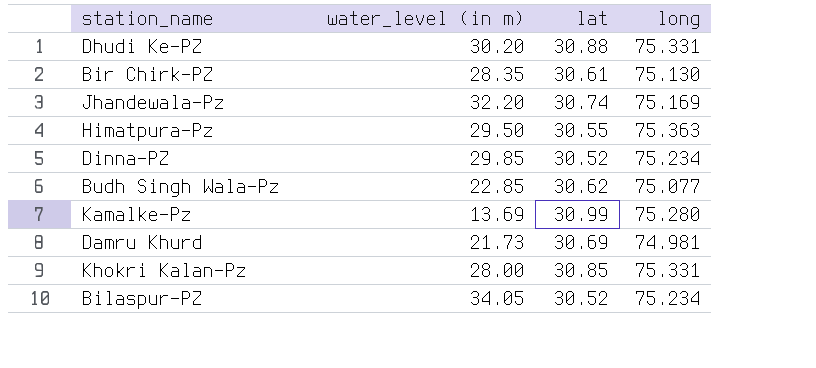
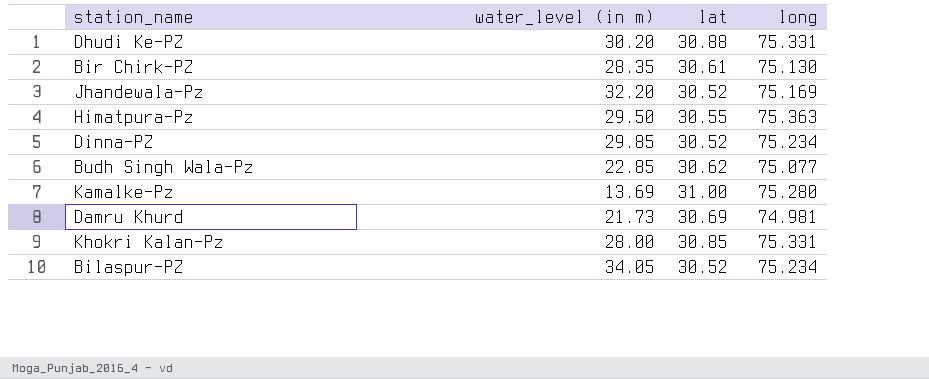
Jhandewala-Pz | lat: 30.74 -> 30.52
Kamalke-Pz | lat: 30.99 -> 31.00

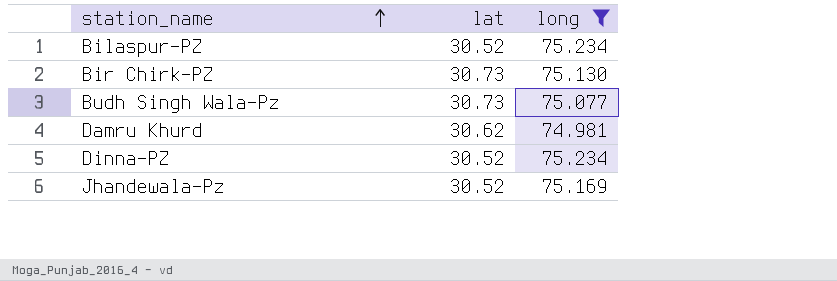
filter: none -> long <= 75.234
row order: none -> station_name ascending
column water_level (in m) | position: 2 -> none
Bir Chirk-PZ | lat: 30.61 -> 30.73
Budh Singh Wala-Pz | lat: 30.62 -> 30.73
Damru Khurd | lat: 30.69 -> 30.62

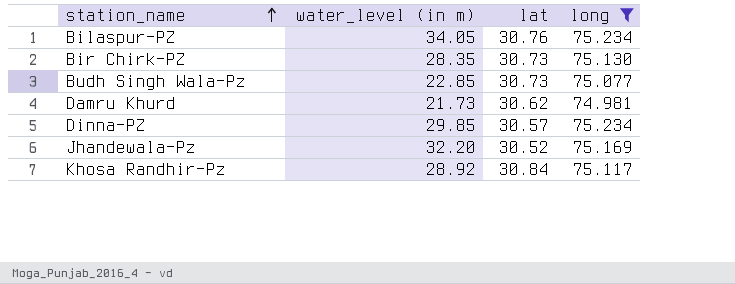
column water_level (in m) | position: none -> 2
Bilaspur-PZ | lat: 30.52 -> 30.76
Dinna-PZ | lat: 30.52 -> 30.57
row Khosa Randhir-Pz: none -> 28.92 | 30.84 | 75.117

